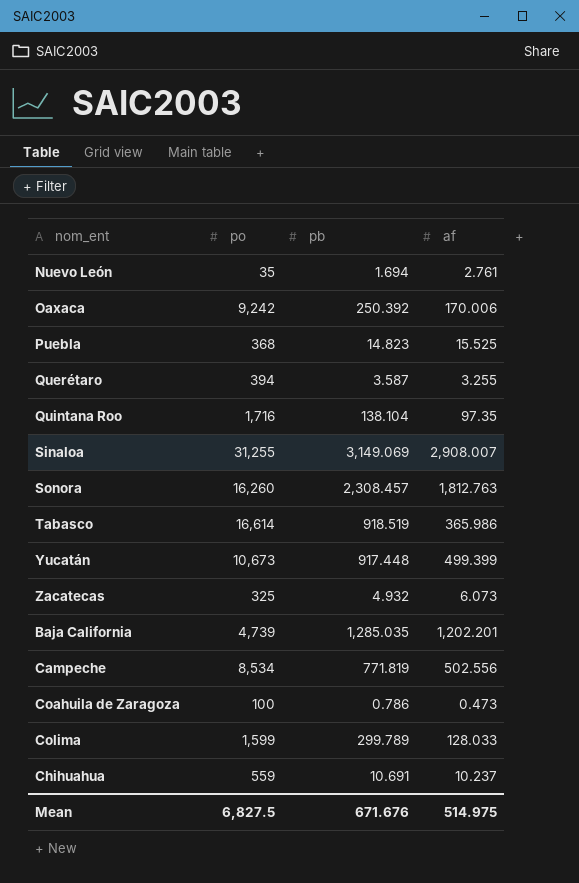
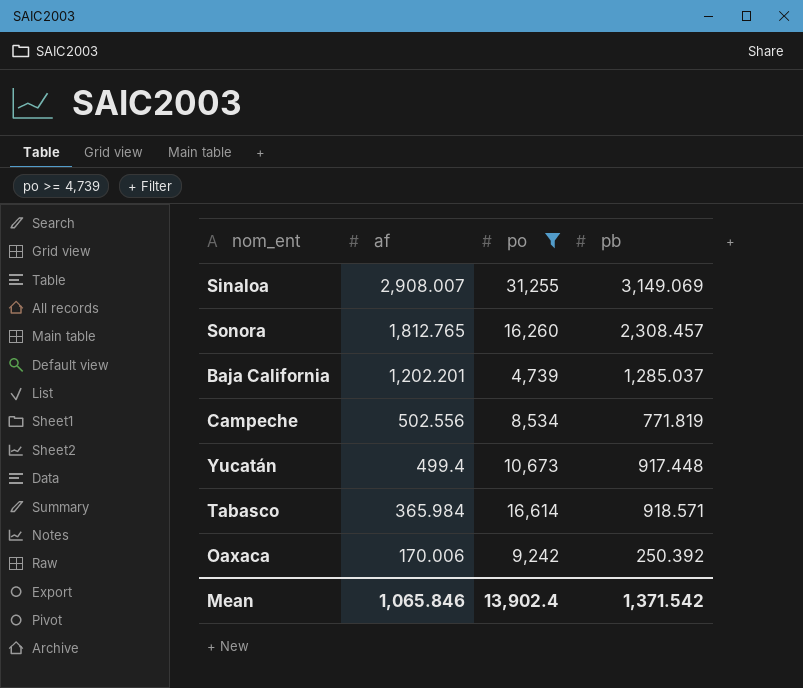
filter: none -> po >= 4,739
row order: none -> af descending
column af | position: 4 -> 2
Sonora | af: 1,812.763 -> 1,812.765
Baja California | pb: 1,285.035 -> 1,285.037
Yucatán | af: 499.399 -> 499.4
Tabasco | af: 365.986 -> 365.984
Tabasco | pb: 918.519 -> 918.571
Mean | af: 514.975 -> 1,065.846
Mean | po: 6,827.5 -> 13,902.4
Mean | pb: 671.676 -> 1,371.542

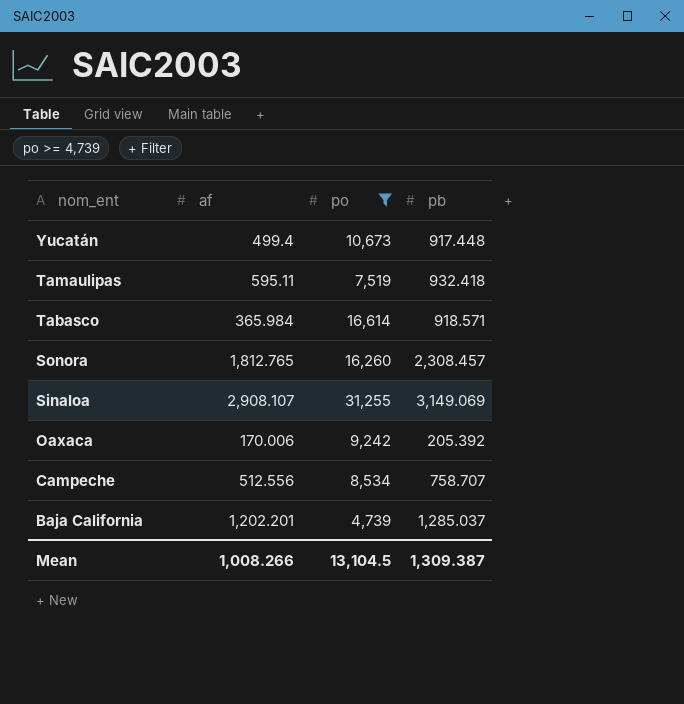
row order: af descending -> nom_ent descending
row Tamaulipas: none -> 595.11 | 7,519 | 932.418
Sinaloa | af: 2,908.007 -> 2,908.107
Oaxaca | pb: 250.392 -> 205.392
Campeche | af: 502.556 -> 512.556
Campeche | pb: 771.819 -> 758.707
Mean | af: 1,065.846 -> 1,008.266
Mean | po: 13,902.4 -> 13,104.5
Mean | pb: 1,371.542 -> 1,309.387

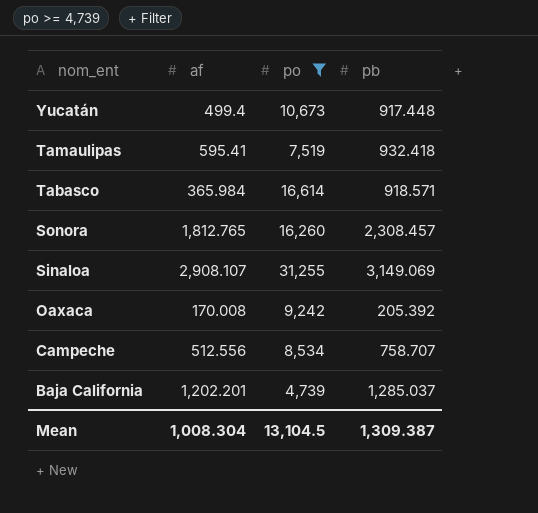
Tamaulipas | af: 595.11 -> 595.41
Oaxaca | af: 170.006 -> 170.008
Mean | af: 1,008.266 -> 1,008.304

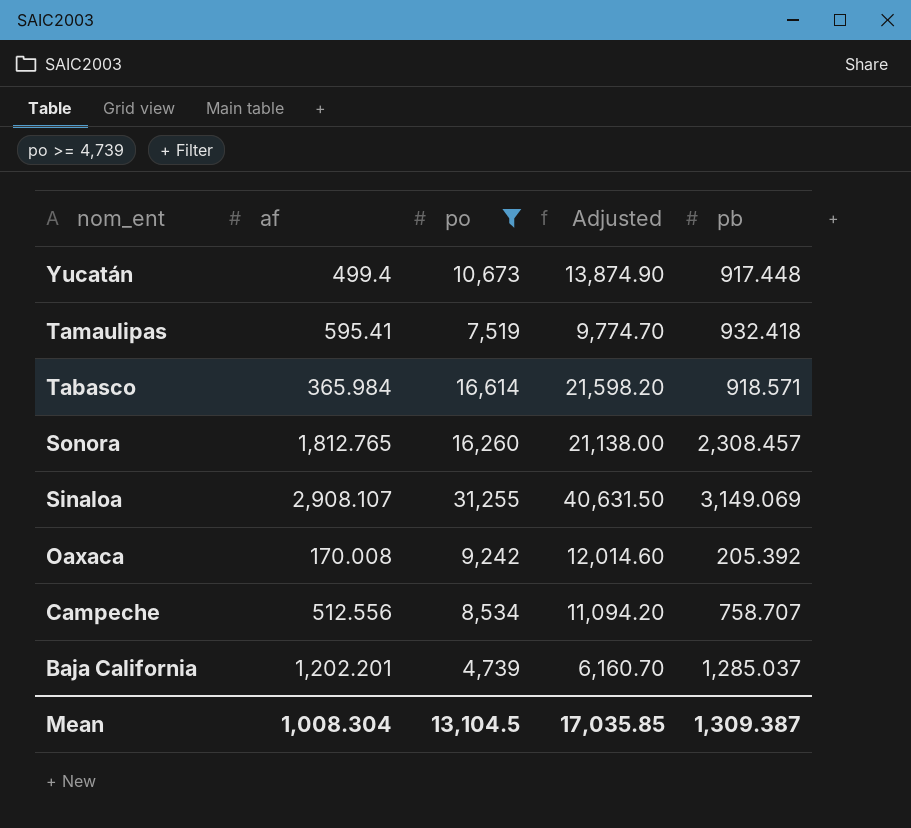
column Adjusted | formula: none -> [po] * 1.3

